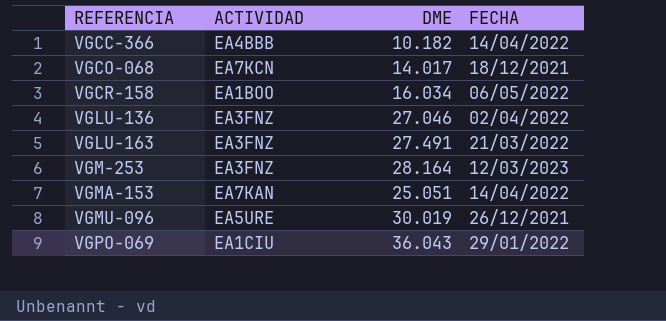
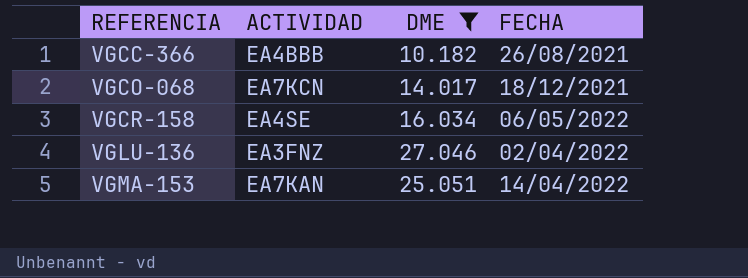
filter: none -> DME <= 27.046
VGCC-366 | FECHA: 14/04/2022 -> 26/08/2021
VGCR-158 | ACTIVIDAD: EA1BOO -> EA4SE

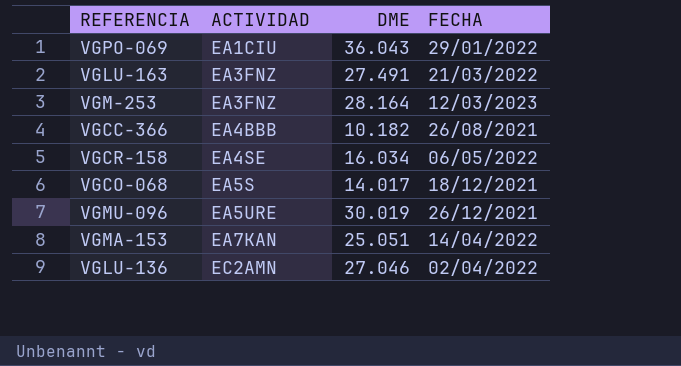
filter: DME <= 27.046 -> none
row order: REFERENCIA ascending -> ACTIVIDAD ascending
VGCO-068 | ACTIVIDAD: EA7KCN -> EA5S
VGLU-136 | ACTIVIDAD: EA3FNZ -> EC2AMN

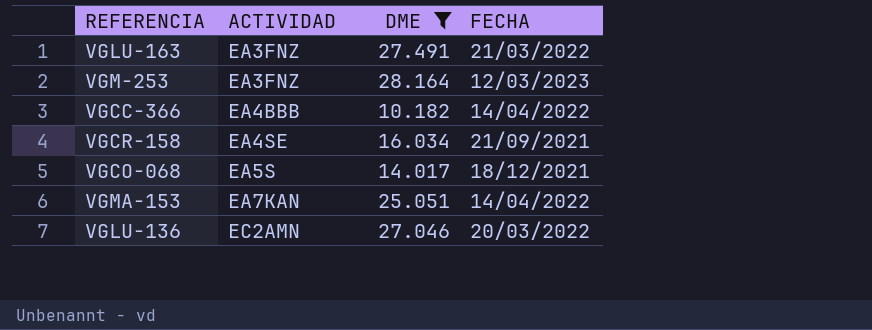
filter: none -> DME <= 28.164
VGCC-366 | FECHA: 26/08/2021 -> 14/04/2022
VGCR-158 | FECHA: 06/05/2022 -> 21/09/2021
VGLU-136 | FECHA: 02/04/2022 -> 20/03/2022

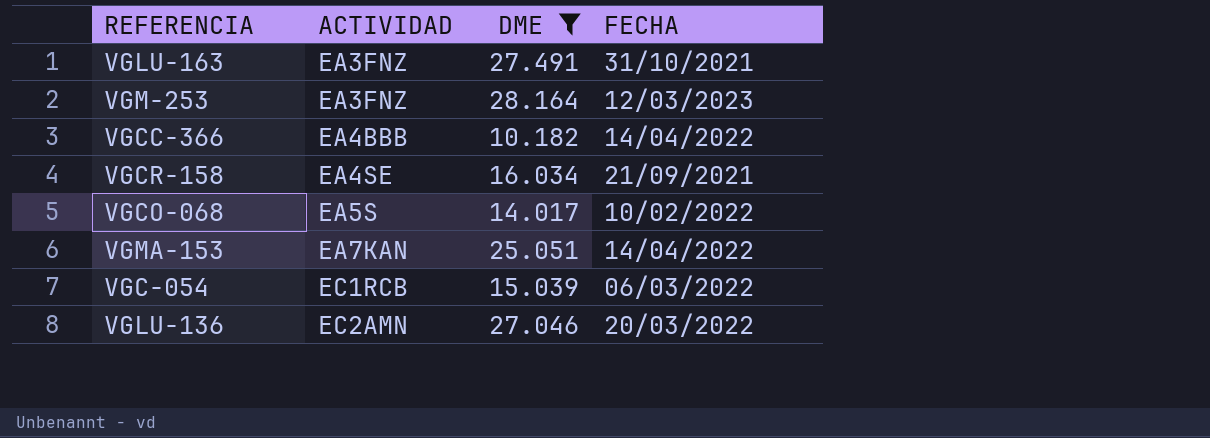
VGLU-163 | FECHA: 21/03/2022 -> 31/10/2021
VGCO-068 | FECHA: 18/12/2021 -> 10/02/2022
row VGC-054: none -> EC1RCB | 15.039 | 06/03/2022

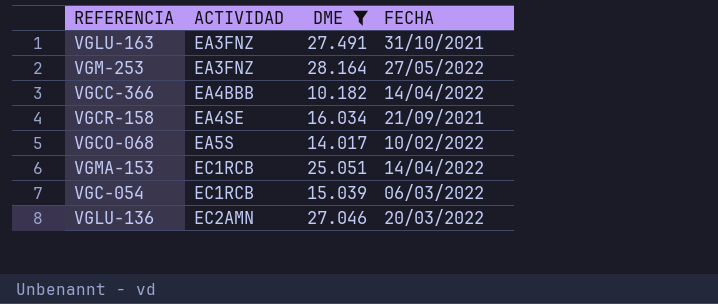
VGM-253 | FECHA: 12/03/2023 -> 27/05/2022
VGMA-153 | ACTIVIDAD: EA7KAN -> EC1RCB

